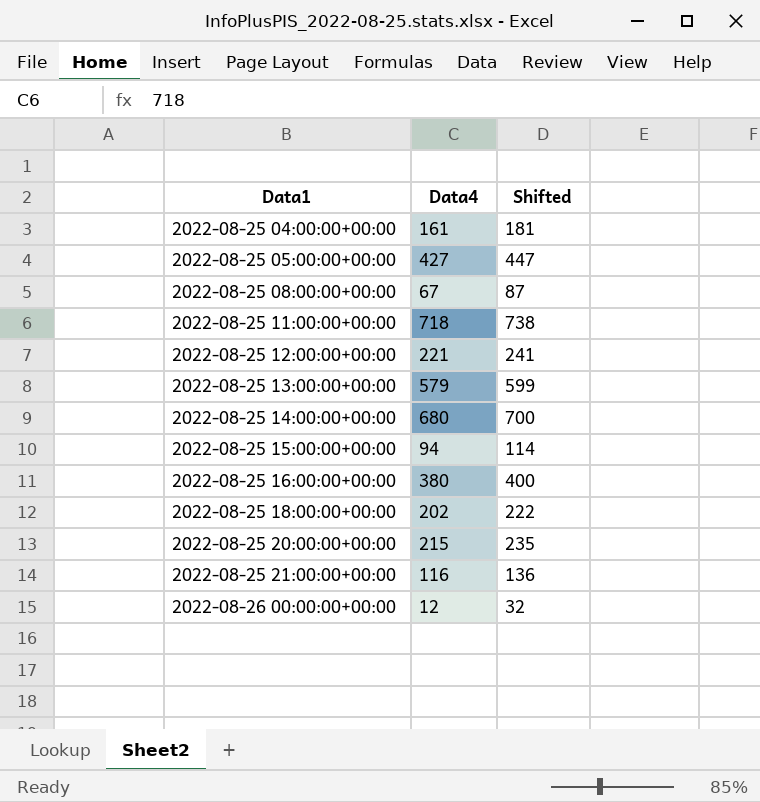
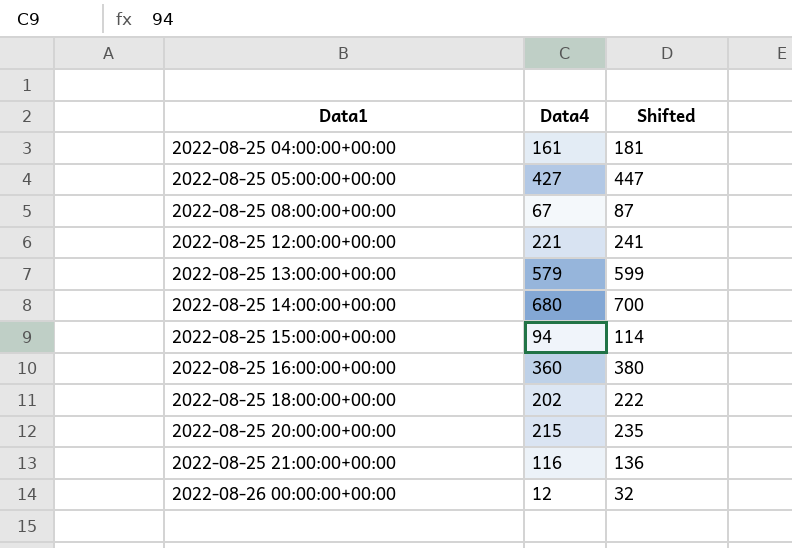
row 2022-08-25 11:00:00+00:00: 718 | 738 -> none
2022-08-25 16:00:00+00:00 | Data4: 380 -> 360
2022-08-25 16:00:00+00:00 | Shifted: 400 -> 380

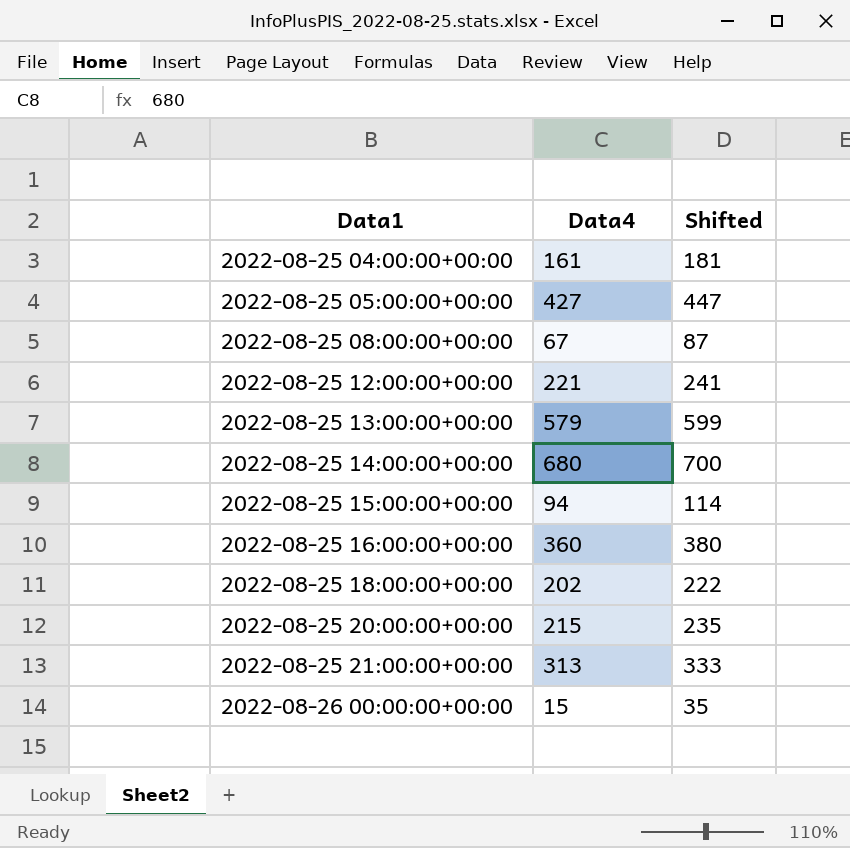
2022-08-25 21:00:00+00:00 | Data4: 116 -> 313
2022-08-25 21:00:00+00:00 | Shifted: 136 -> 333
2022-08-26 00:00:00+00:00 | Data4: 12 -> 15
2022-08-26 00:00:00+00:00 | Shifted: 32 -> 35

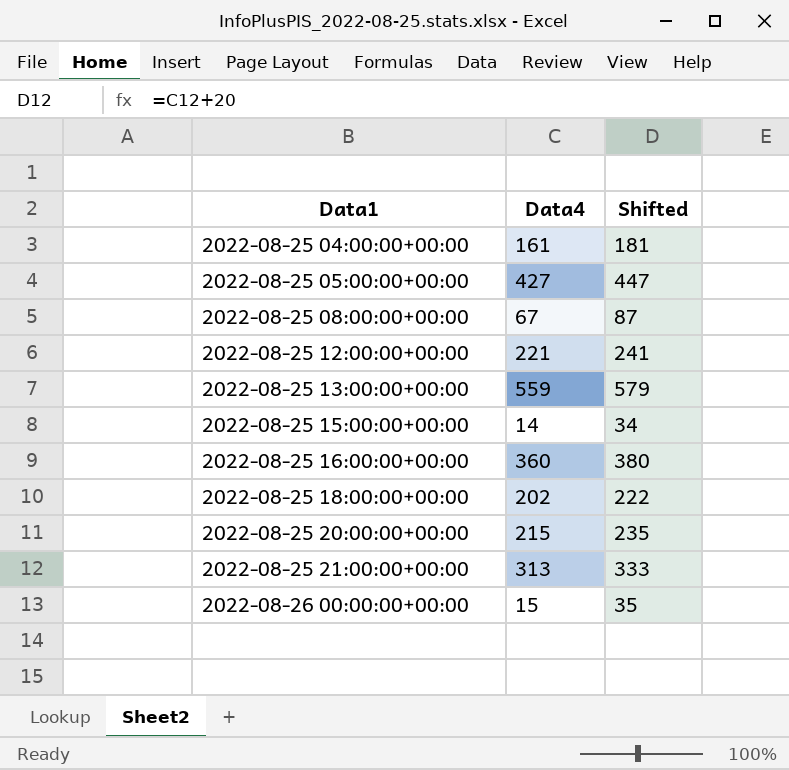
row 2022-08-25 14:00:00+00:00: 680 | 700 -> none
2022-08-25 13:00:00+00:00 | Data4: 579 -> 559
2022-08-25 13:00:00+00:00 | Shifted: 599 -> 579
2022-08-25 15:00:00+00:00 | Data4: 94 -> 14
2022-08-25 15:00:00+00:00 | Shifted: 114 -> 34

